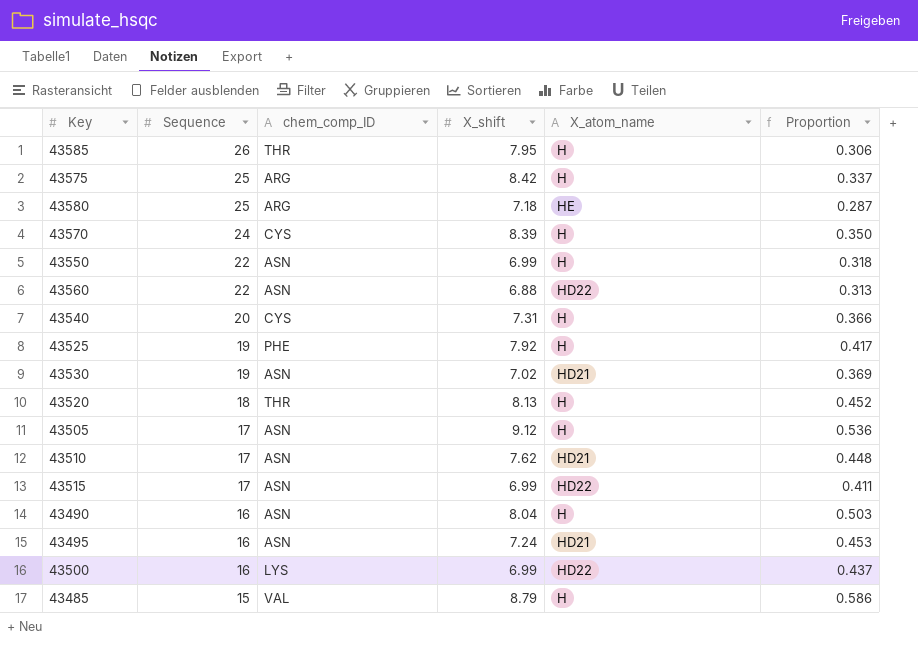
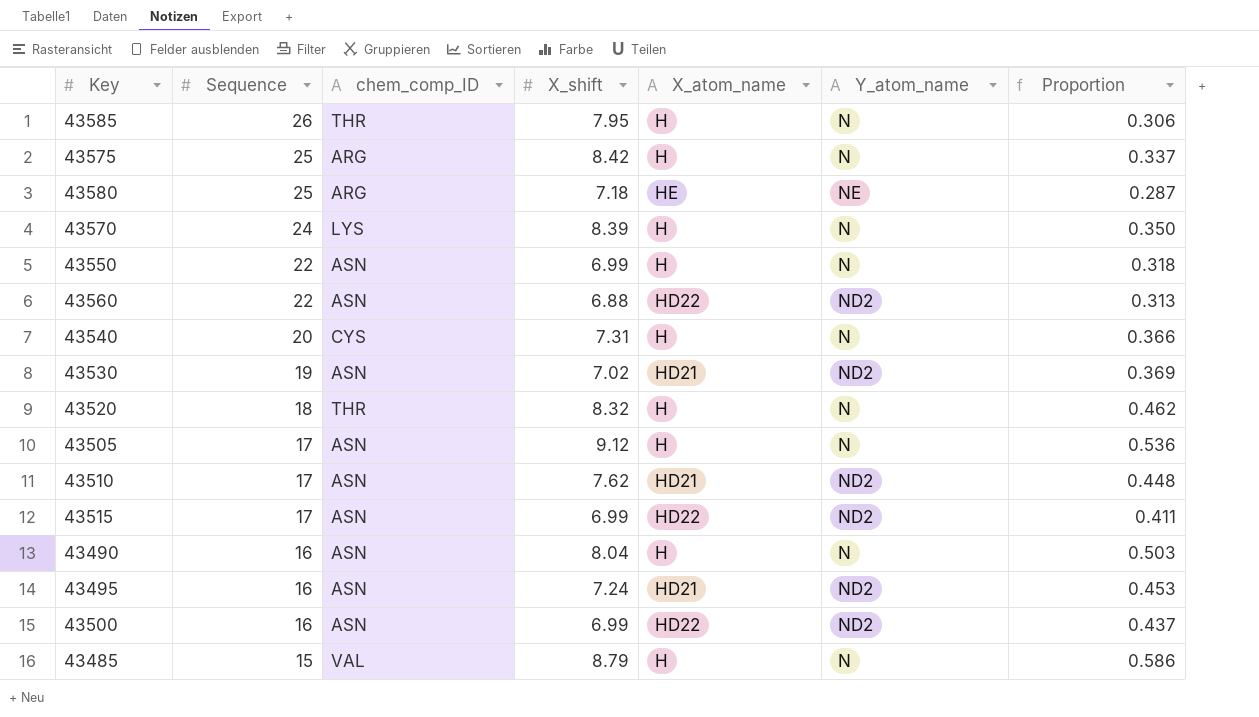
column Y_atom_name | position: none -> 6
row 43525: 19 | PHE | 7.92 | H | 0.417 -> none
43570 | chem_comp_ID: CYS -> LYS
43520 | X_shift: 8.13 -> 8.32
43520 | Proportion: 0.452 -> 0.462
43500 | chem_comp_ID: LYS -> ASN

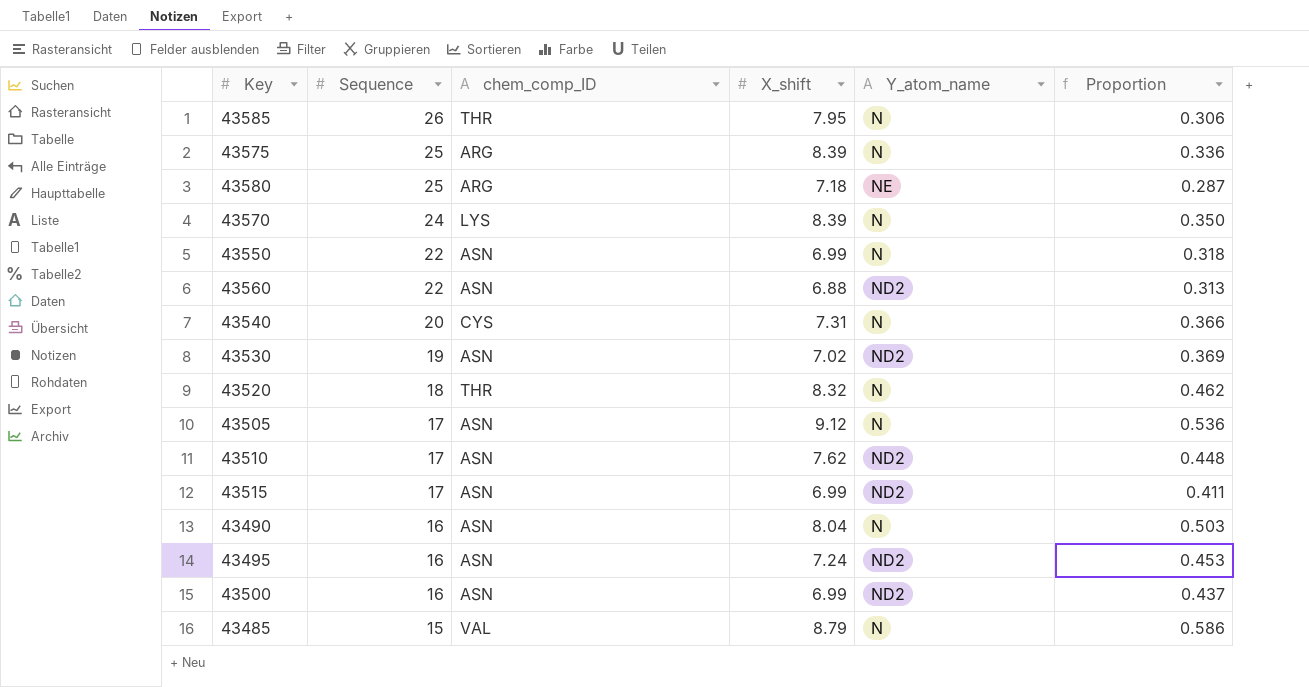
column X_atom_name | position: 5 -> none
43575 | X_shift: 8.42 -> 8.39
43575 | Proportion: 0.337 -> 0.336

